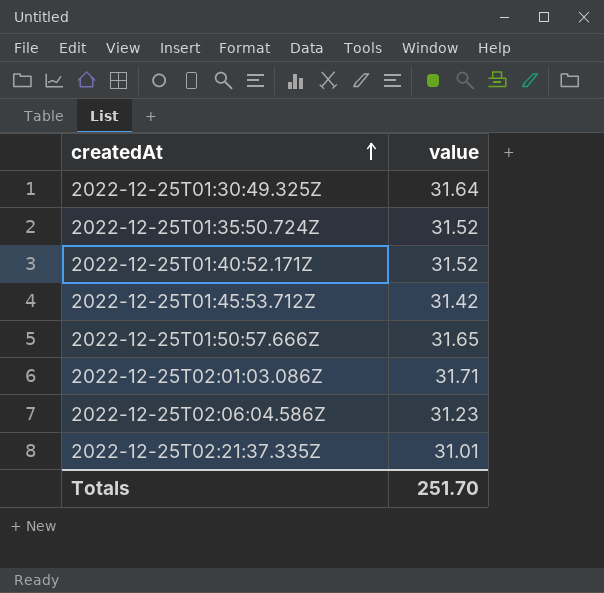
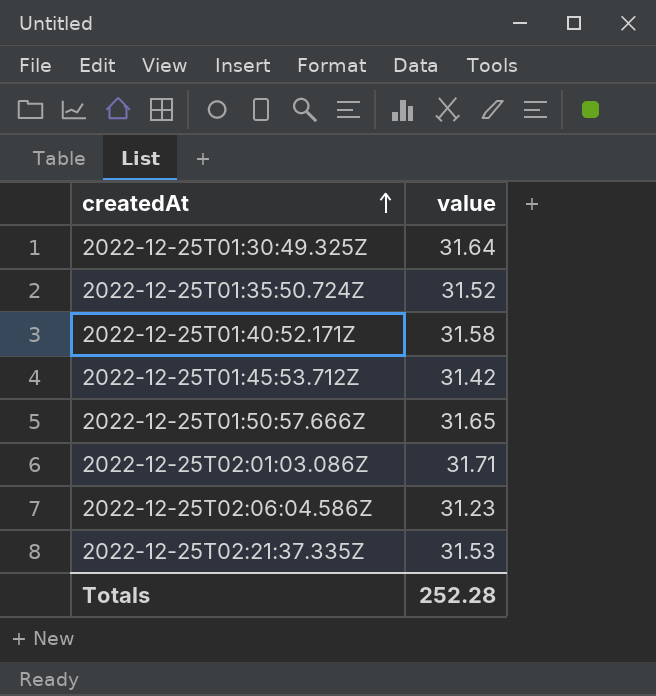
2022-12-25T01:40:52.171Z | value: 31.52 -> 31.58
2022-12-25T02:21:37.335Z | value: 31.01 -> 31.53
Totals | value: 251.70 -> 252.28

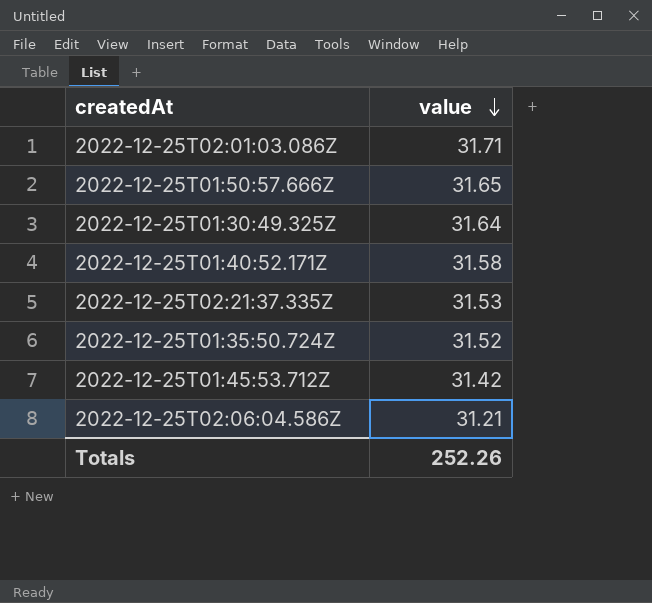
row order: createdAt ascending -> value descending
2022-12-25T02:06:04.586Z | value: 31.23 -> 31.21
Totals | value: 252.28 -> 252.26

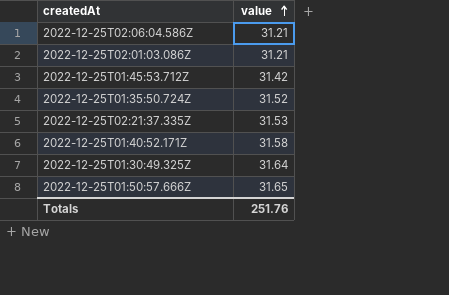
row order: value descending -> value ascending
2022-12-25T02:01:03.086Z | value: 31.71 -> 31.21
Totals | value: 252.26 -> 251.76

